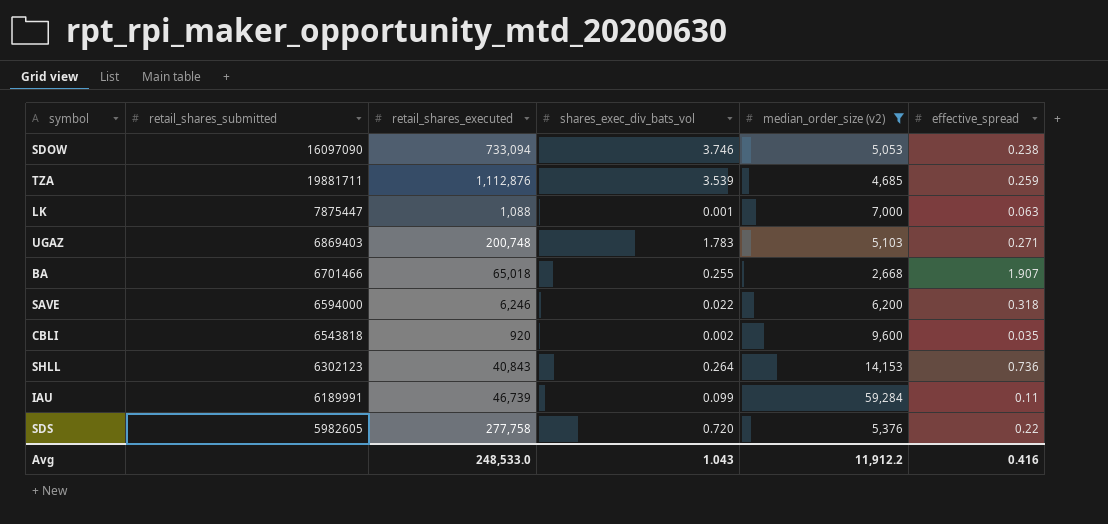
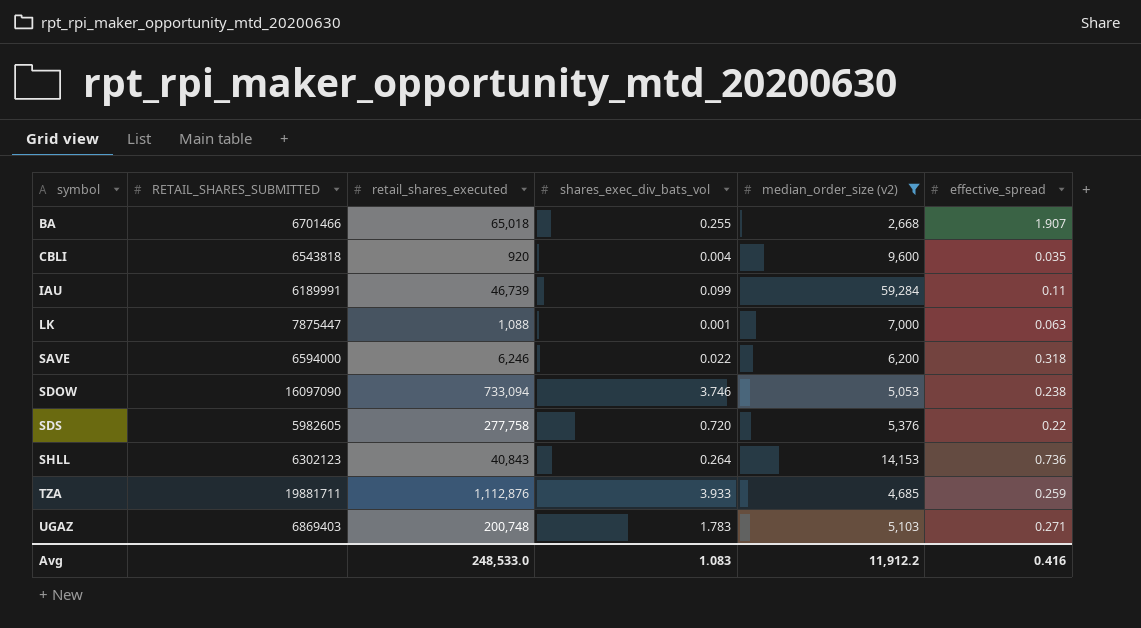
row order: none -> symbol ascending
column name: retail_shares_submitted -> RETAIL_SHARES_SUBMITTED
CBLI | shares_exec_div_bats_vol: 0.002 -> 0.004
TZA | shares_exec_div_bats_vol: 3.539 -> 3.933
Avg | shares_exec_div_bats_vol: 1.043 -> 1.083

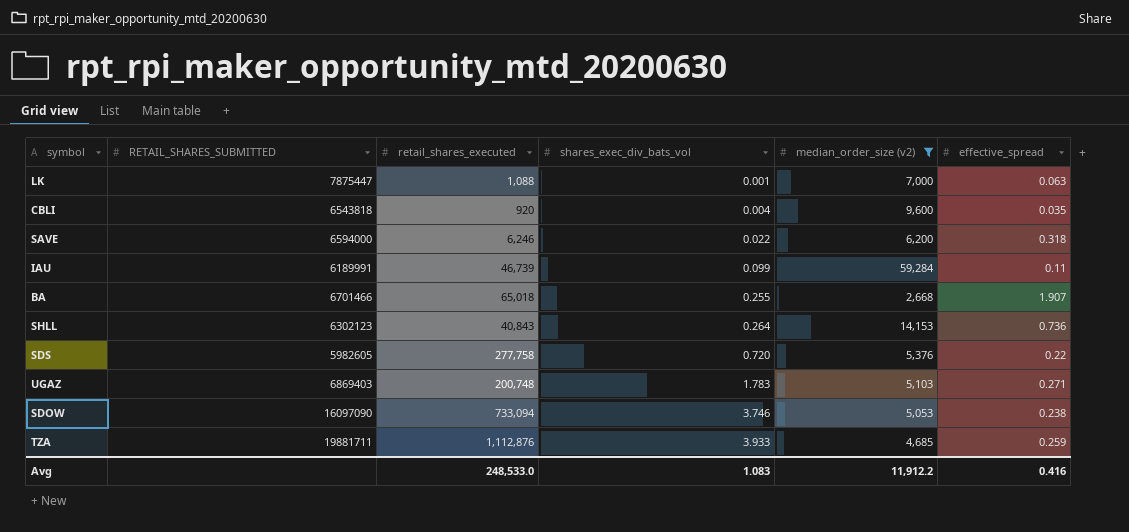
row order: symbol ascending -> shares_exec_div_bats_vol ascending

